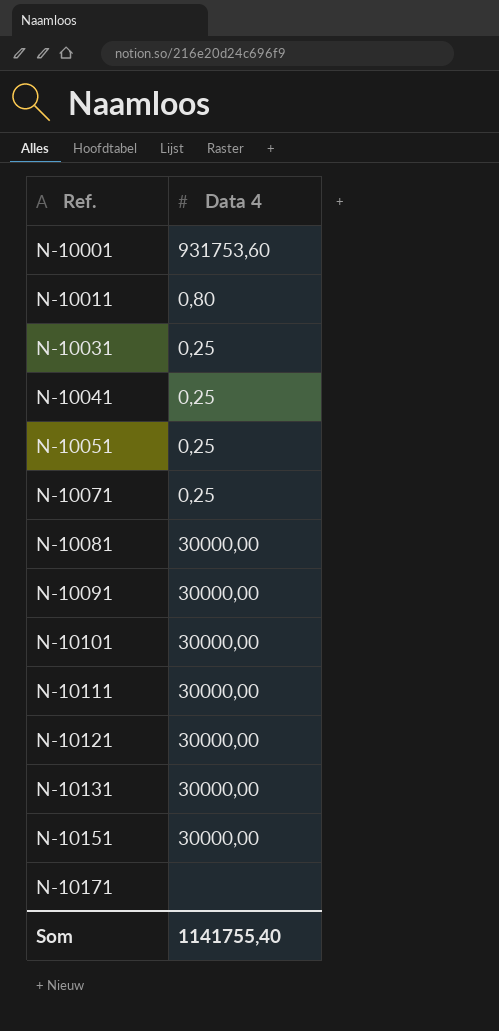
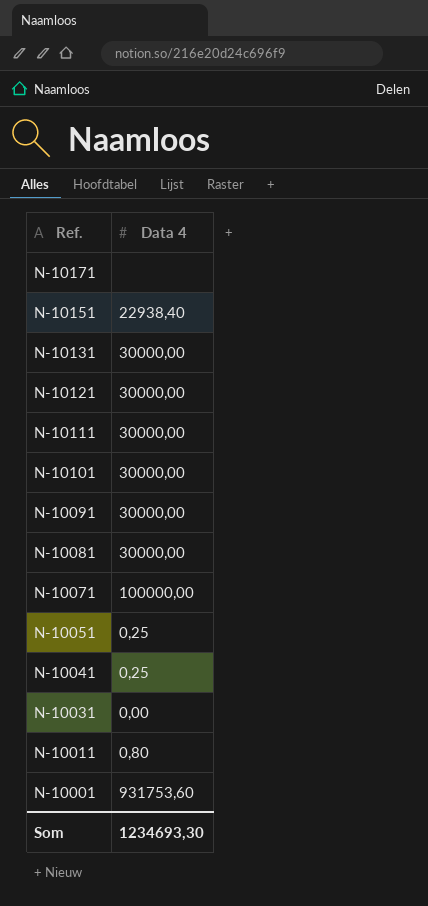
row order: Ref. ascending -> Ref. descending
N-10151 | Data 4: 30000,00 -> 22938,40
N-10071 | Data 4: 0,25 -> 100000,00
N-10031 | Data 4: 0,25 -> 0,00
Som | Data 4: 1141755,40 -> 1234693,30

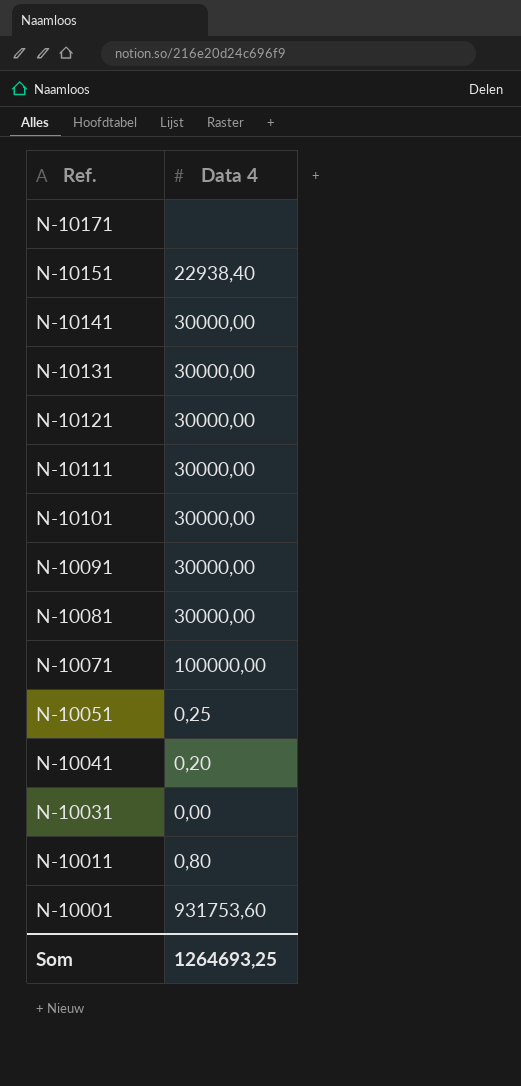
row N-10141: none -> 30000,00
N-10041 | Data 4: 0,25 -> 0,20
Som | Data 4: 1234693,30 -> 1264693,25

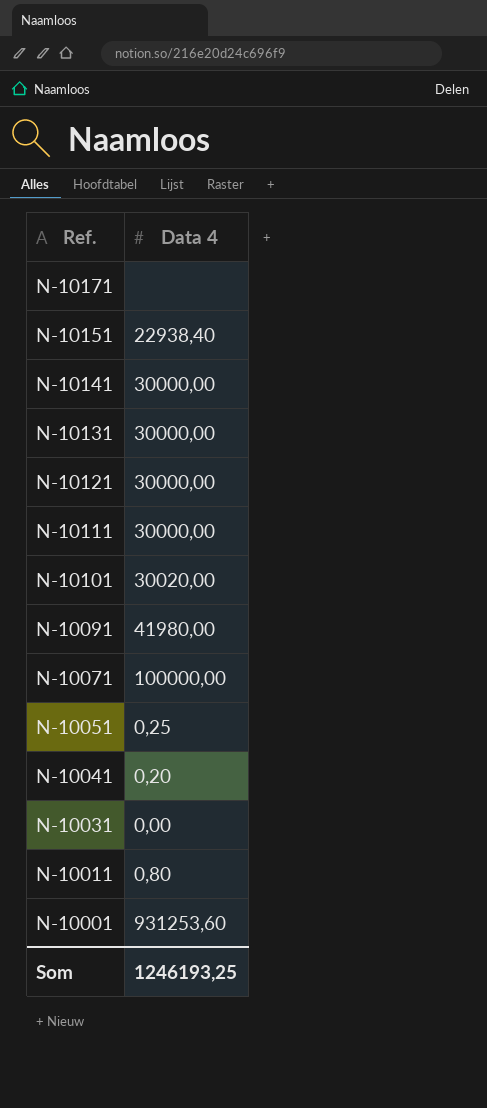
row N-10081: 30000,00 -> none
N-10101 | Data 4: 30000,00 -> 30020,00
N-10091 | Data 4: 30000,00 -> 41980,00
N-10001 | Data 4: 931753,60 -> 931253,60
Som | Data 4: 1264693,25 -> 1246193,25

